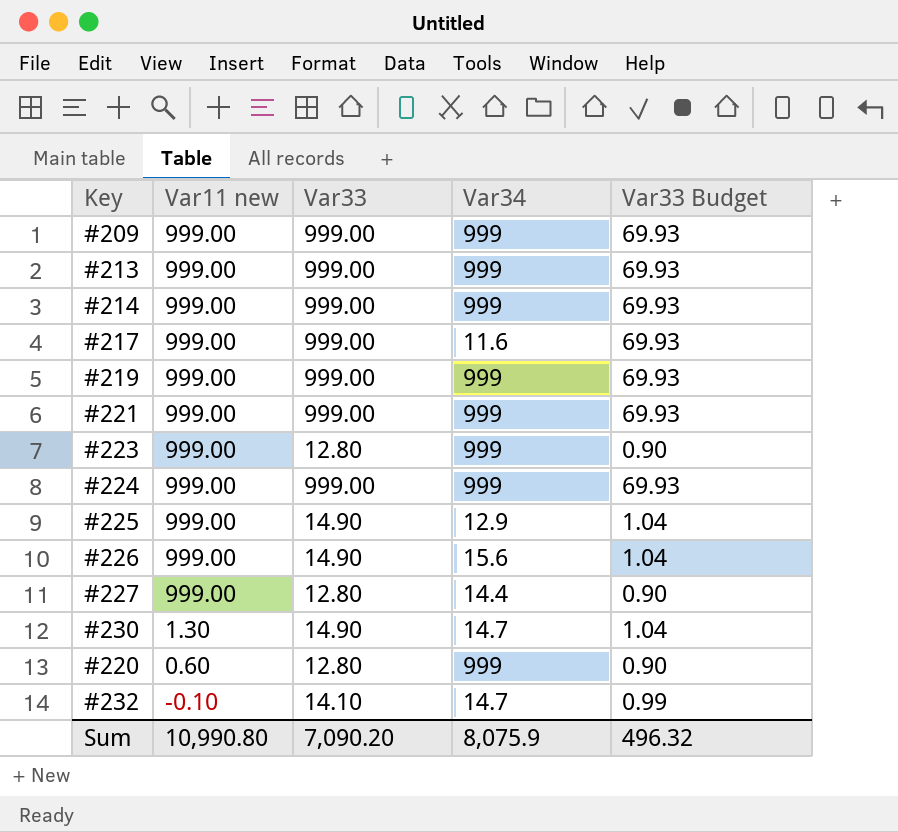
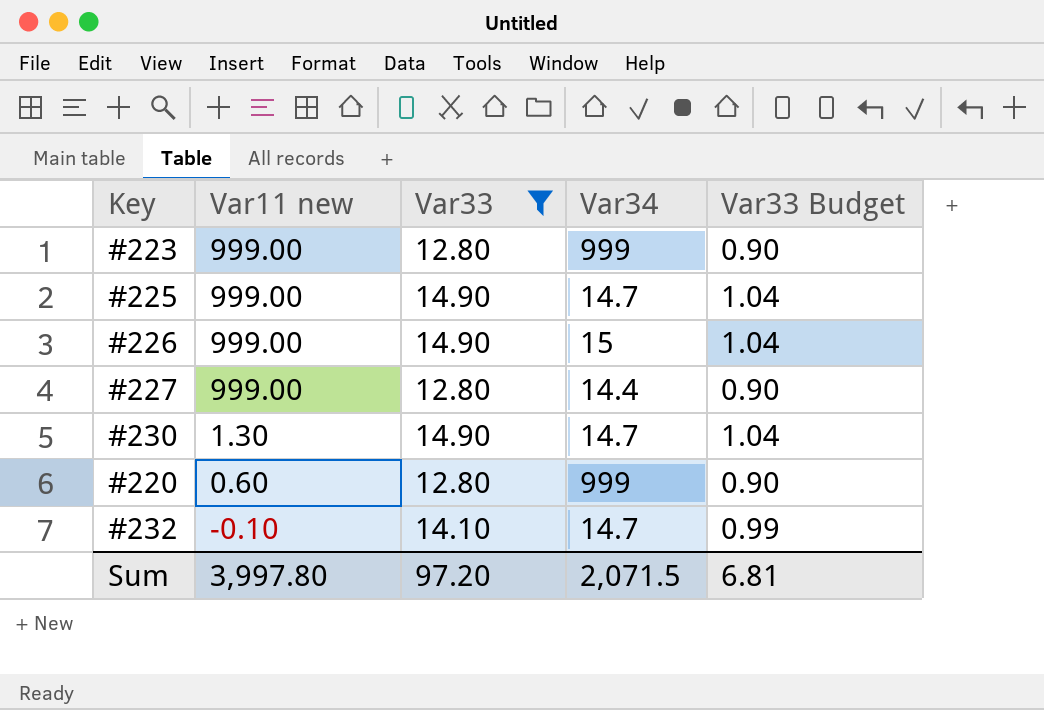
filter: none -> Var33 != 999.00
#225 | Var34: 12.9 -> 14.7
#226 | Var34: 15.6 -> 15
Sum | Var11 new: 10,990.80 -> 3,997.80
Sum | Var33: 7,090.20 -> 97.20
Sum | Var34: 8,075.9 -> 2,071.5
Sum | Var33 Budget: 496.32 -> 6.81

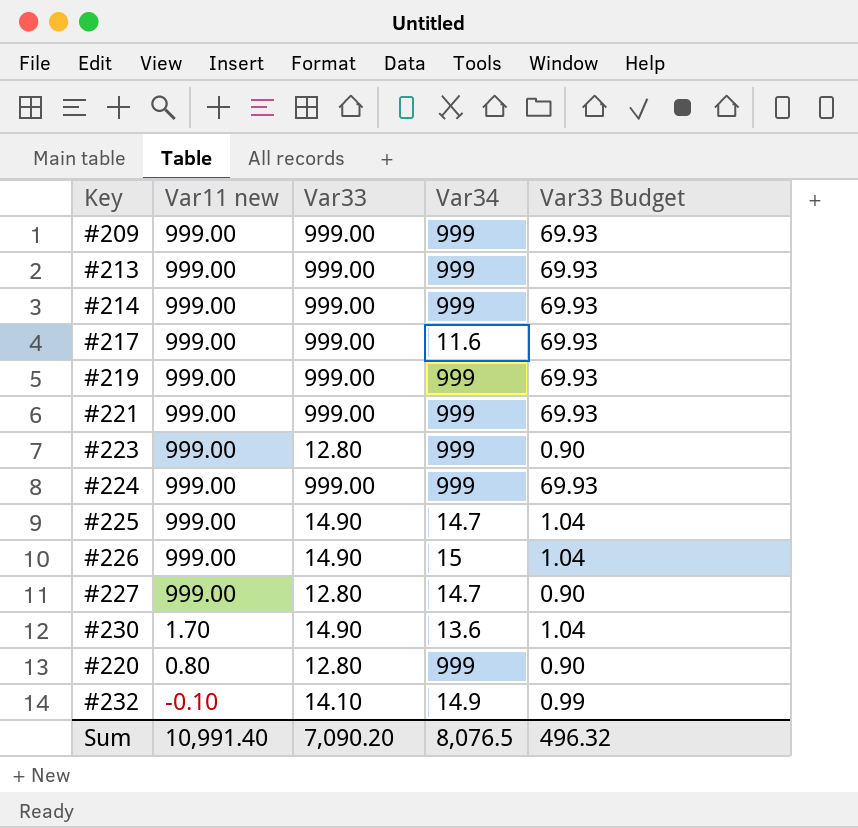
filter: Var33 != 999.00 -> none
#227 | Var34: 14.4 -> 14.7
#230 | Var11 new: 1.30 -> 1.70
#230 | Var34: 14.7 -> 13.6
#220 | Var11 new: 0.60 -> 0.80
#232 | Var34: 14.7 -> 14.9
Sum | Var11 new: 3,997.80 -> 10,991.40
Sum | Var33: 97.20 -> 7,090.20
Sum | Var34: 2,071.5 -> 8,076.5
Sum | Var33 Budget: 6.81 -> 496.32

